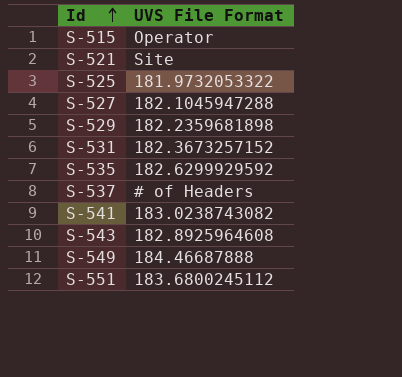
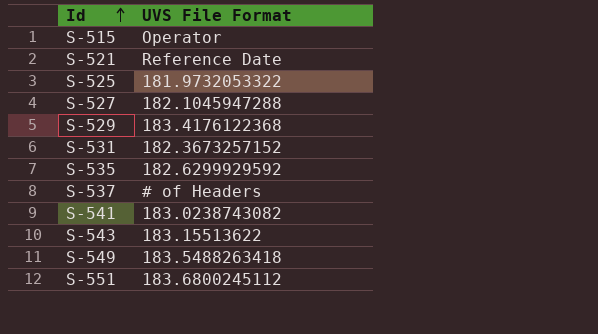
S-521 | UVS File Format: Site -> Reference Date
S-529 | UVS File Format: 182.2359681898 -> 183.4176122368
S-543 | UVS File Format: 182.8925964608 -> 183.15513622
S-549 | UVS File Format: 184.46687888 -> 183.5488263418

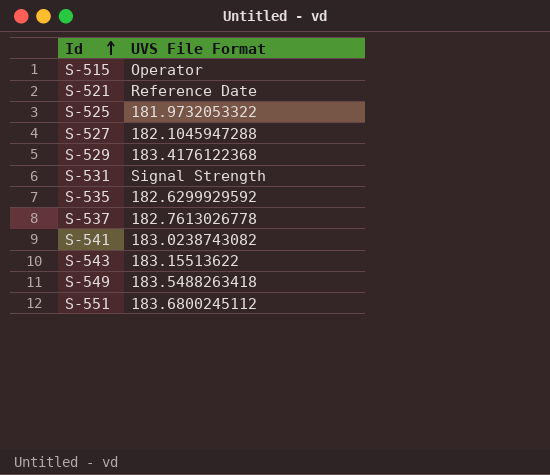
S-531 | UVS File Format: 182.3673257152 -> Signal Strength
S-537 | UVS File Format: # of Headers -> 182.7613026778

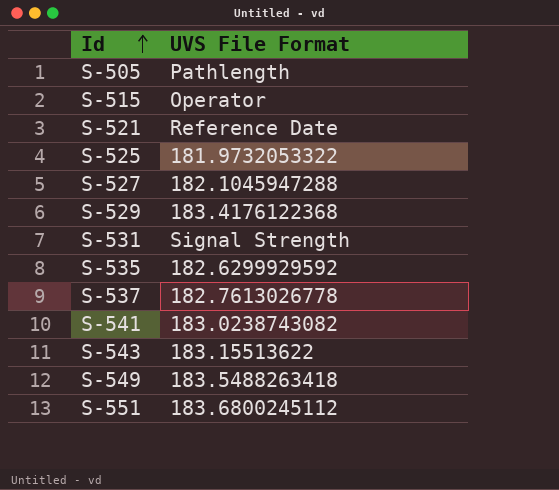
row S-505: none -> Pathlength

